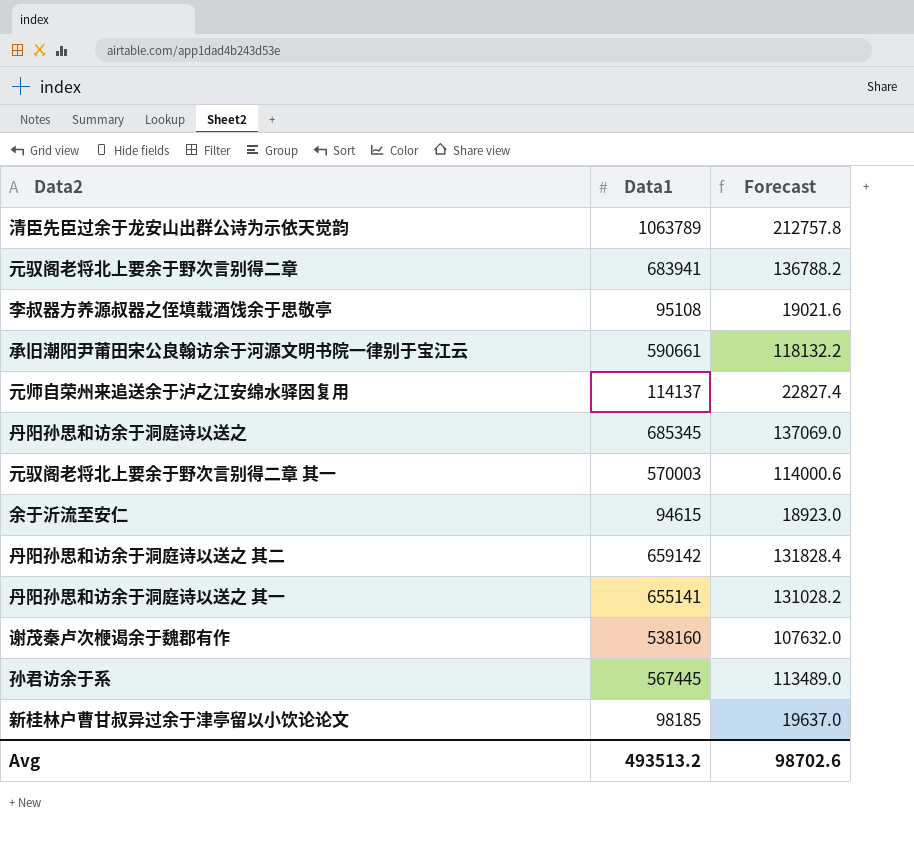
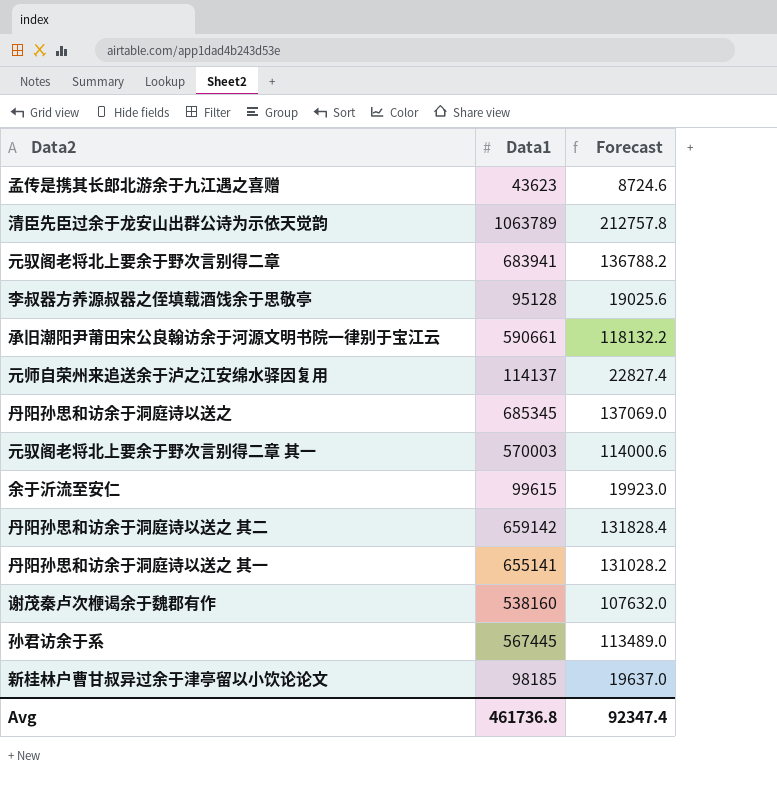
row 孟传是携其长郎北游余于九江遇之喜赠: none -> 43623 | 8724.6
李叔器方养源叔器之侄填载酒饯余于思敬亭 | Data1: 95108 -> 95128
李叔器方养源叔器之侄填载酒饯余于思敬亭 | Forecast: 19021.6 -> 19025.6
余于沂流至安仁 | Data1: 94615 -> 99615
余于沂流至安仁 | Forecast: 18923.0 -> 19923.0
Avg | Data1: 493513.2 -> 461736.8
Avg | Forecast: 98702.6 -> 92347.4

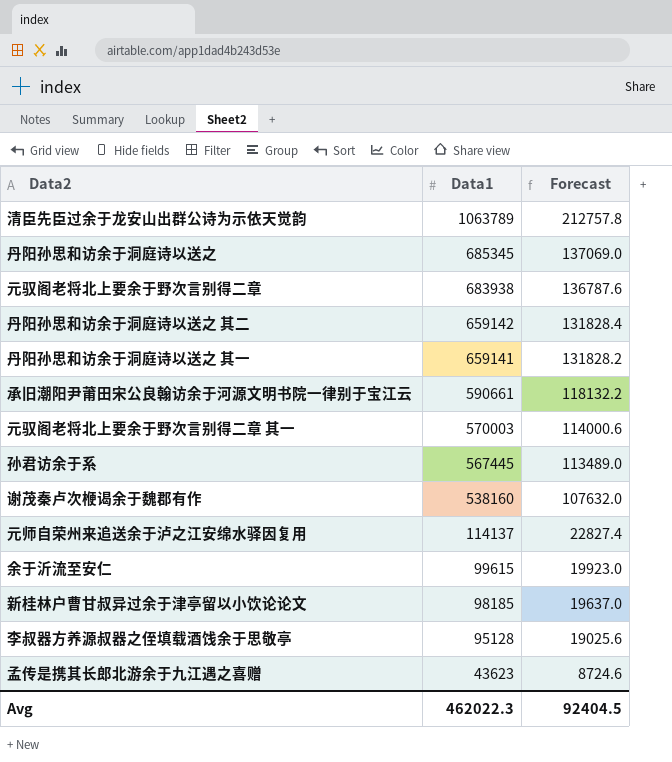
row order: none -> Data1 descending
元驭阁老将北上要余于野次言别得二章 | Data1: 683941 -> 683938
元驭阁老将北上要余于野次言别得二章 | Forecast: 136788.2 -> 136787.6
丹阳孙思和访余于洞庭诗以送之 其一 | Data1: 655141 -> 659141
丹阳孙思和访余于洞庭诗以送之 其一 | Forecast: 131028.2 -> 131828.2
Avg | Data1: 461736.8 -> 462022.3
Avg | Forecast: 92347.4 -> 92404.5

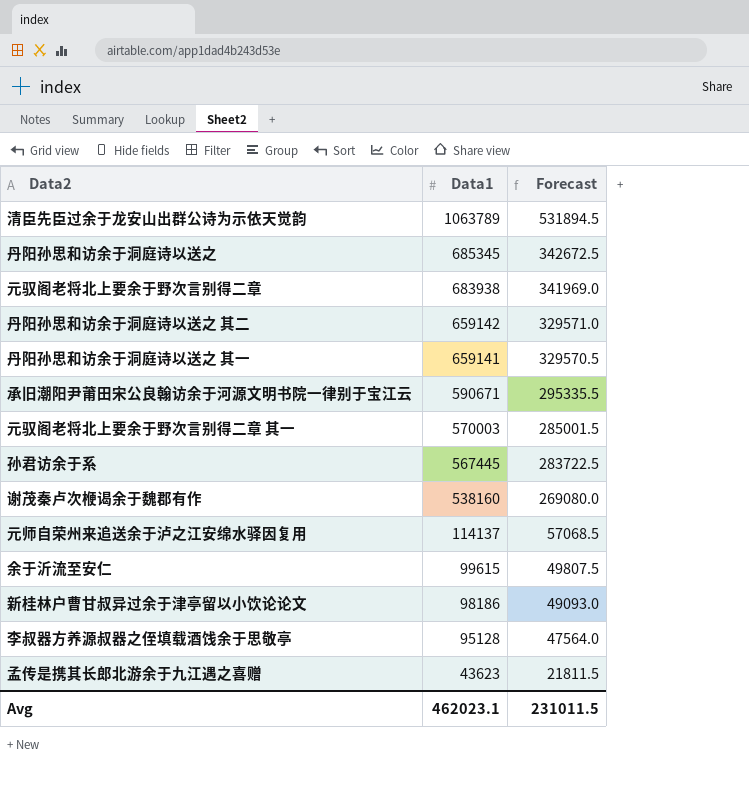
column Forecast | formula: [Data1] * 0.2 -> [Data1] * 0.5
承旧潮阳尹莆田宋公良翰访余于河源文明书院一律别于宝江云 | Data1: 590661 -> 590671
新桂林户曹甘叔异过余于津亭留以小饮论论文 | Data1: 98185 -> 98186
Avg | Data1: 462022.3 -> 462023.1
Avg | Forecast: 92404.5 -> 231011.5

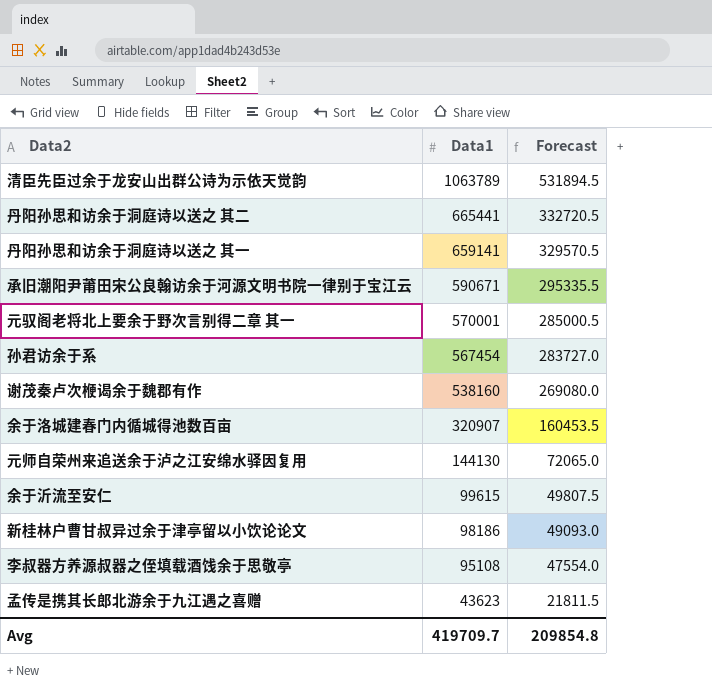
row 丹阳孙思和访余于洞庭诗以送之: 685345 | 342672.5 -> none
row 元驭阁老将北上要余于野次言别得二章: 683938 | 341969.0 -> none
丹阳孙思和访余于洞庭诗以送之 其二 | Data1: 659142 -> 665441
丹阳孙思和访余于洞庭诗以送之 其二 | Forecast: 329571.0 -> 332720.5
元驭阁老将北上要余于野次言别得二章 其一 | Data1: 570003 -> 570001
元驭阁老将北上要余于野次言别得二章 其一 | Forecast: 285001.5 -> 285000.5
孙君访余于系 | Data1: 567445 -> 567454
孙君访余于系 | Forecast: 283722.5 -> 283727.0
row 余于洛城建春门内循城得池数百亩: none -> 320907 | 160453.5
元师自荣州来追送余于泸之江安绵水驿因复用 | Data1: 114137 -> 144130
元师自荣州来追送余于泸之江安绵水驿因复用 | Forecast: 57068.5 -> 72065.0
李叔器方养源叔器之侄填载酒饯余于思敬亭 | Data1: 95128 -> 95108
李叔器方养源叔器之侄填载酒饯余于思敬亭 | Forecast: 47564.0 -> 47554.0
Avg | Data1: 462023.1 -> 419709.7
Avg | Forecast: 231011.5 -> 209854.8

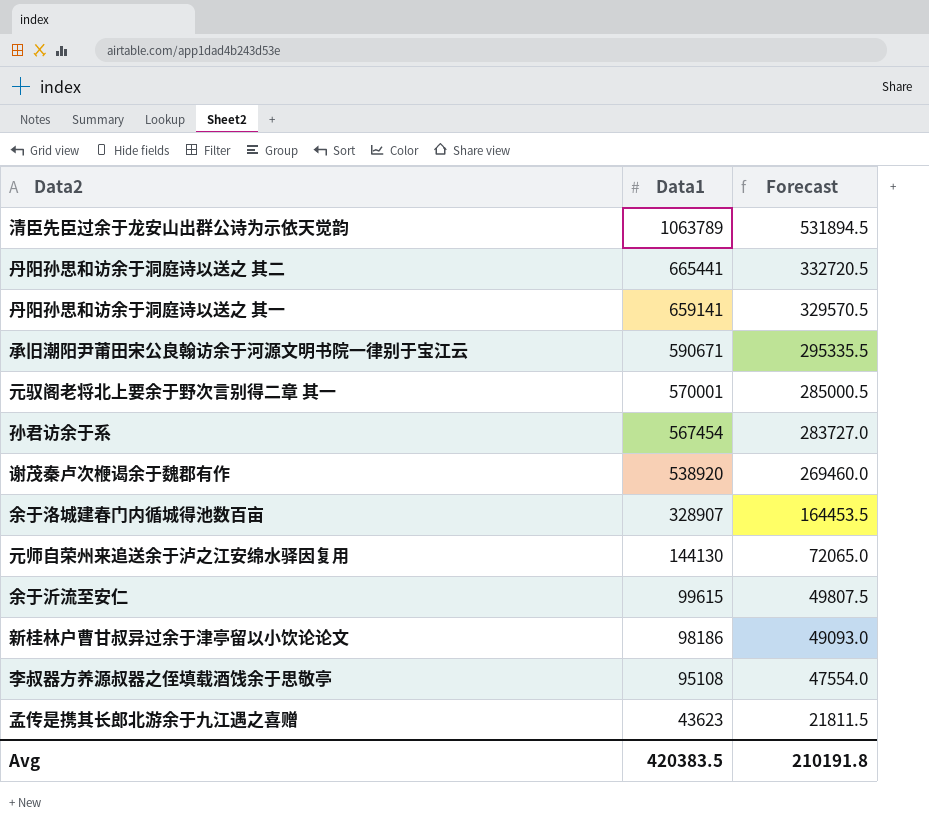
谢茂秦卢次楩谒余于魏郡有作 | Data1: 538160 -> 538920
谢茂秦卢次楩谒余于魏郡有作 | Forecast: 269080.0 -> 269460.0
余于洛城建春门内循城得池数百亩 | Data1: 320907 -> 328907
余于洛城建春门内循城得池数百亩 | Forecast: 160453.5 -> 164453.5
Avg | Data1: 419709.7 -> 420383.5
Avg | Forecast: 209854.8 -> 210191.8

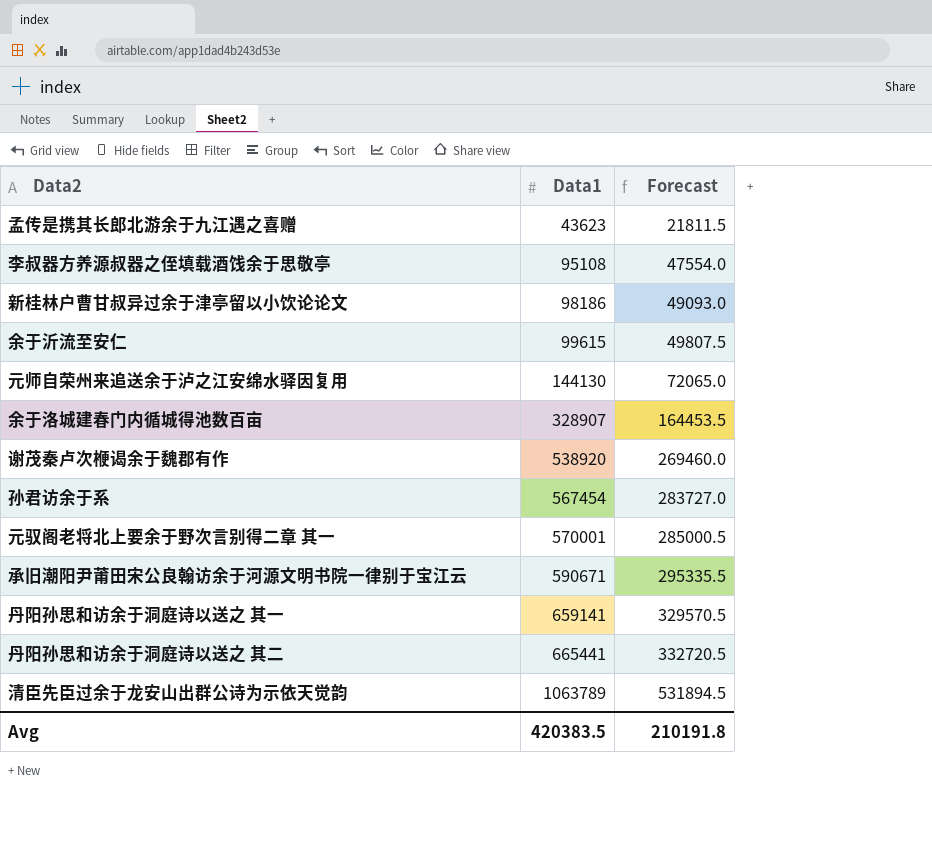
row order: Data1 descending -> Data1 ascending

